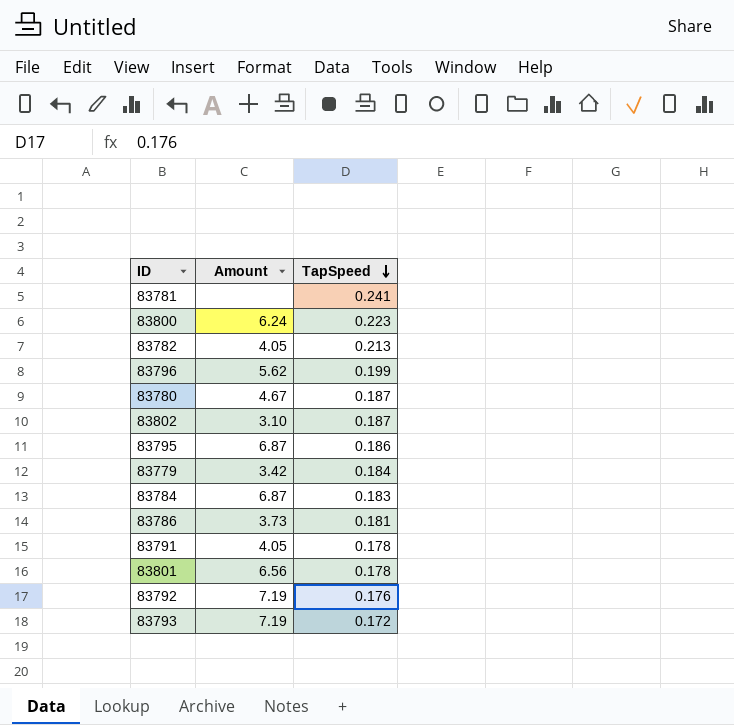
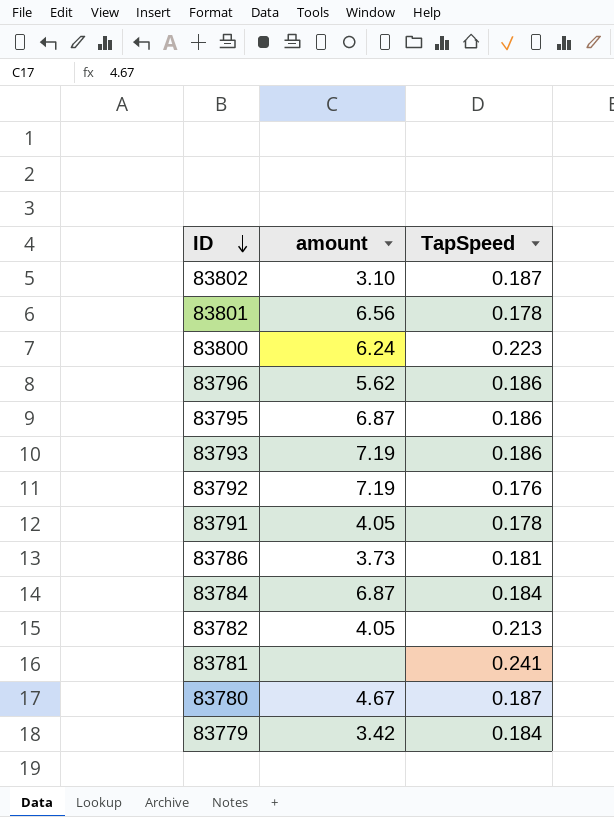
row order: TapSpeed descending -> ID descending
column name: Amount -> amount
83796 | TapSpeed: 0.199 -> 0.186
83793 | TapSpeed: 0.172 -> 0.186
83784 | TapSpeed: 0.183 -> 0.184

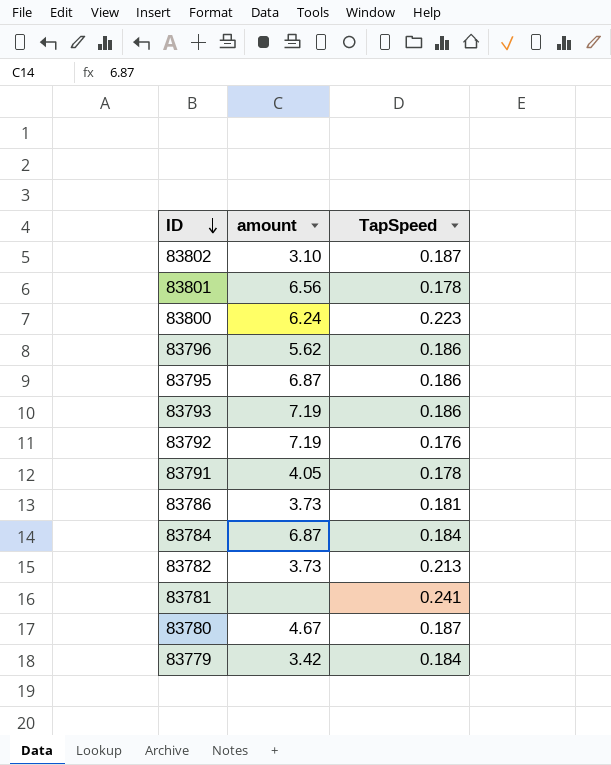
83782 | amount: 4.05 -> 3.73

